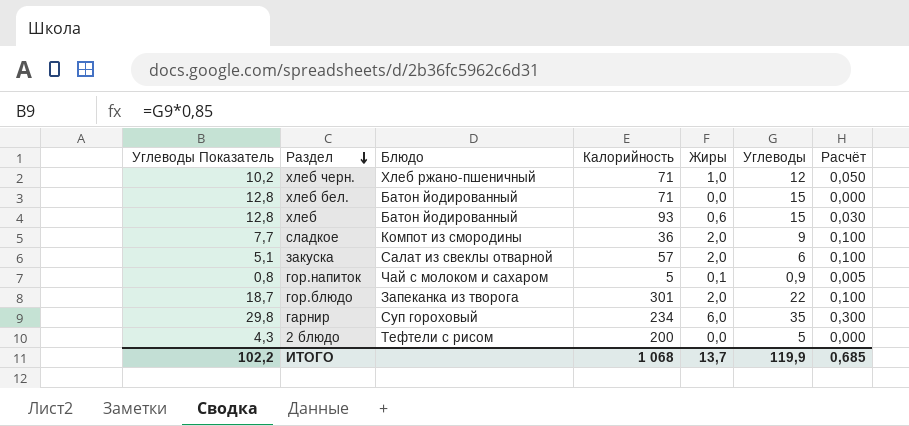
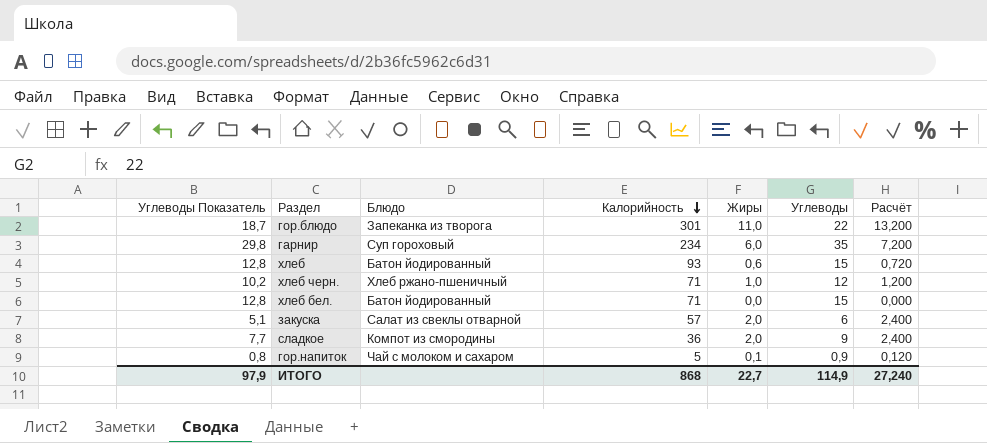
row order: Раздел descending -> Калорийность descending
column Расчёт | formula: [Жиры] * 0,05 -> [Жиры] * 1,2
row 2 блюдо: 4,3 | Тефтели с рисом | 200 | 0,0 | 5 | 0,000 -> none
гор.блюдо | Жиры: 2,0 -> 11,0
ИТОГО | Углеводы Показатель: 102,2 -> 97,9
ИТОГО | Калорийность: 1 068 -> 868
ИТОГО | Жиры: 13,7 -> 22,7
ИТОГО | Углеводы: 119,9 -> 114,9
ИТОГО | Расчёт: 0,685 -> 27,240

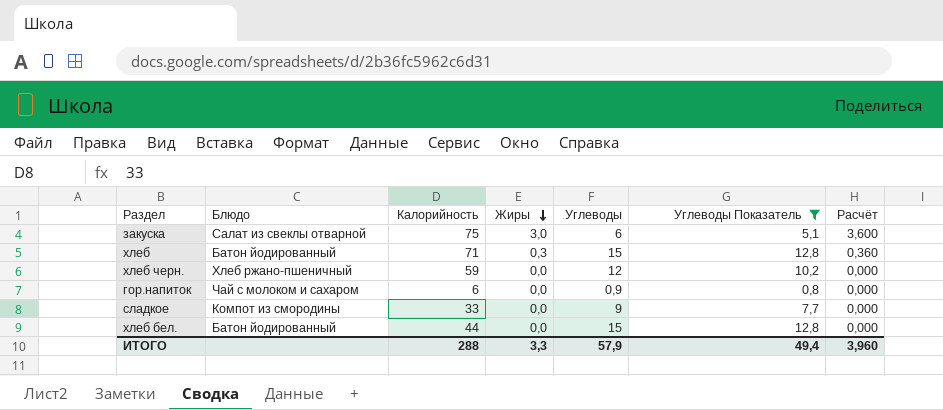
filter: none -> Углеводы Показатель <= 12,8
row order: Калорийность descending -> Жиры descending
column Углеводы Показатель | position: 1 -> 6
закуска | Калорийность: 57 -> 75
закуска | Жиры: 2,0 -> 3,0
закуска | Расчёт: 2,400 -> 3,600
хлеб | Калорийность: 93 -> 71
хлеб | Жиры: 0,6 -> 0,3
хлеб | Расчёт: 0,720 -> 0,360
хлеб черн. | Калорийность: 71 -> 59
хлеб черн. | Жиры: 1,0 -> 0,0
хлеб черн. | Расчёт: 1,200 -> 0,000
гор.напиток | Калорийность: 5 -> 6
гор.напиток | Жиры: 0,1 -> 0,0
гор.напиток | Расчёт: 0,120 -> 0,000
сладкое | Калорийность: 36 -> 33
сладкое | Жиры: 2,0 -> 0,0
сладкое | Расчёт: 2,400 -> 0,000
хлеб бел. | Калорийность: 71 -> 44
ИТОГО | Калорийность: 868 -> 288
ИТОГО | Жиры: 22,7 -> 3,3
ИТОГО | Углеводы: 114,9 -> 57,9
ИТОГО | Углеводы Показатель: 97,9 -> 49,4
ИТОГО | Расчёт: 27,240 -> 3,960

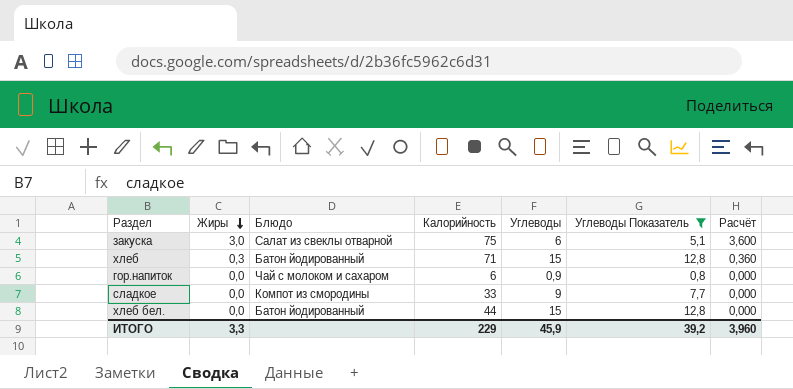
column Жиры | position: 4 -> 2
row хлеб черн.: Хлеб ржано-пшеничный | 59 | 0,0 | 12 | 10,2 | 0,000 -> none
ИТОГО | Калорийность: 288 -> 229
ИТОГО | Углеводы: 57,9 -> 45,9
ИТОГО | Углеводы Показатель: 49,4 -> 39,2

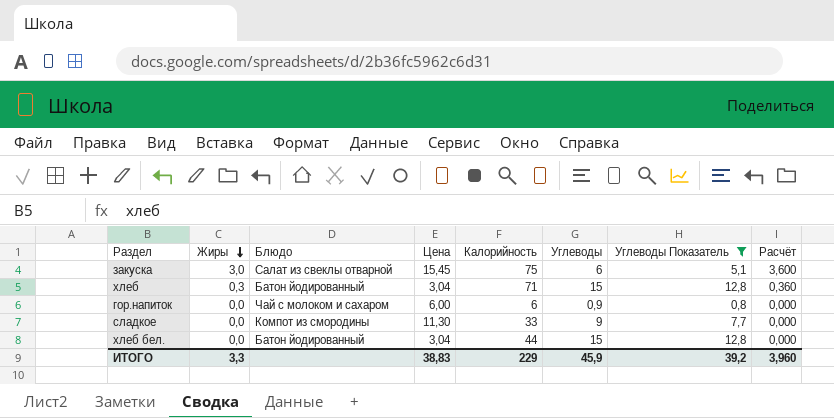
column Цена | position: none -> 4

